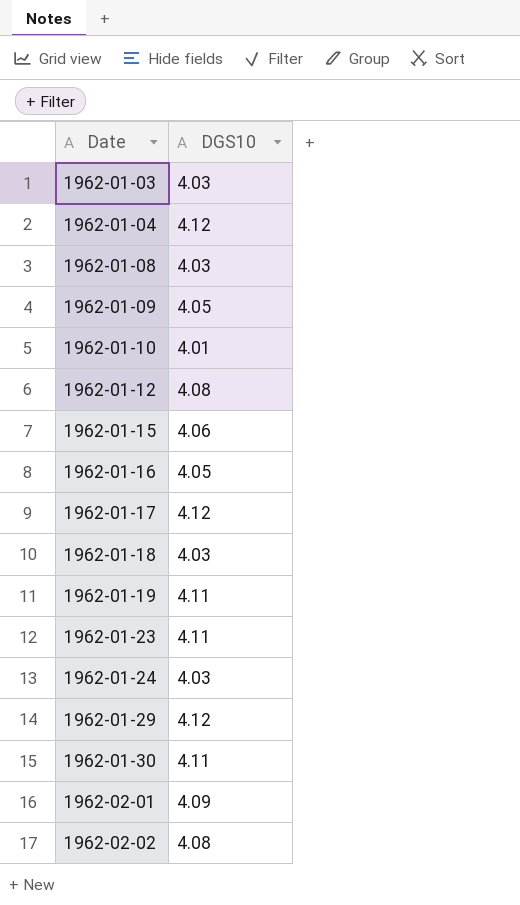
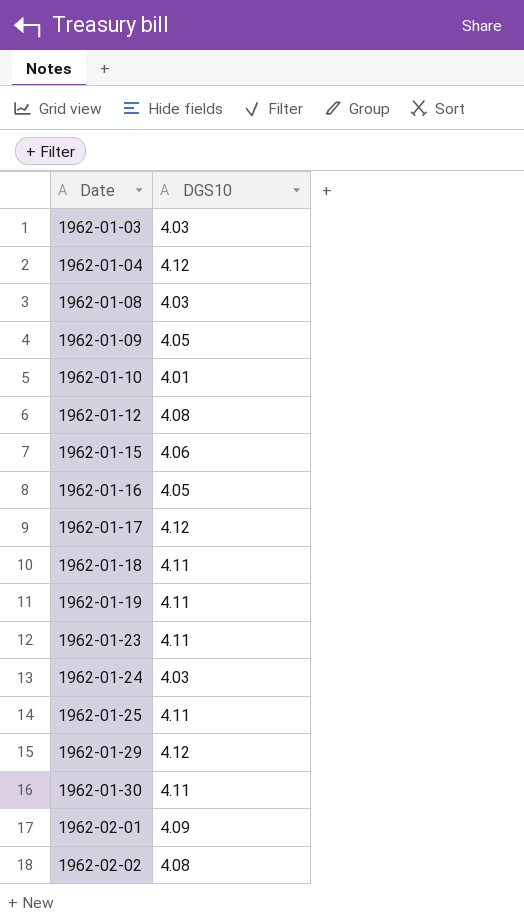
1962-01-18 | DGS10: 4.03 -> 4.11
row 1962-01-25: none -> 4.11

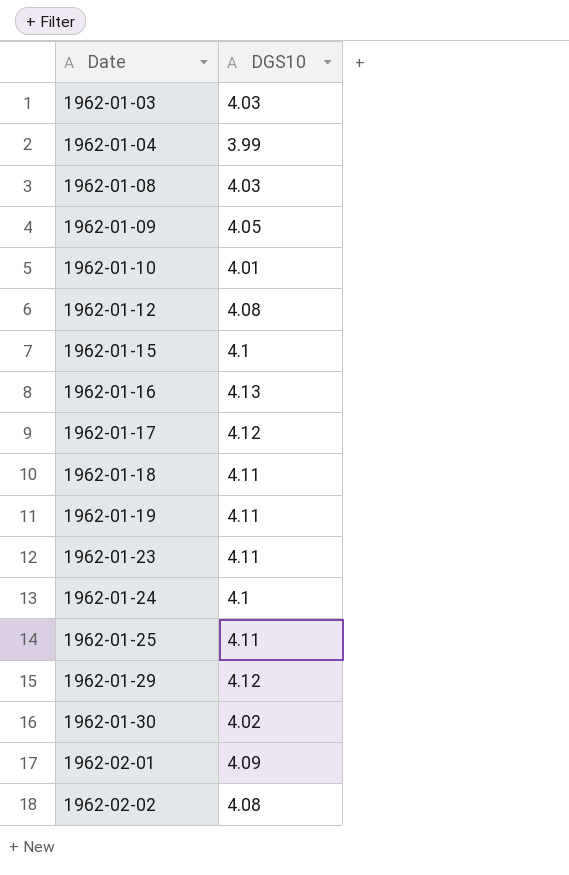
1962-01-04 | DGS10: 4.12 -> 3.99
1962-01-15 | DGS10: 4.06 -> 4.1
1962-01-16 | DGS10: 4.05 -> 4.13
1962-01-24 | DGS10: 4.03 -> 4.1
1962-01-30 | DGS10: 4.11 -> 4.02

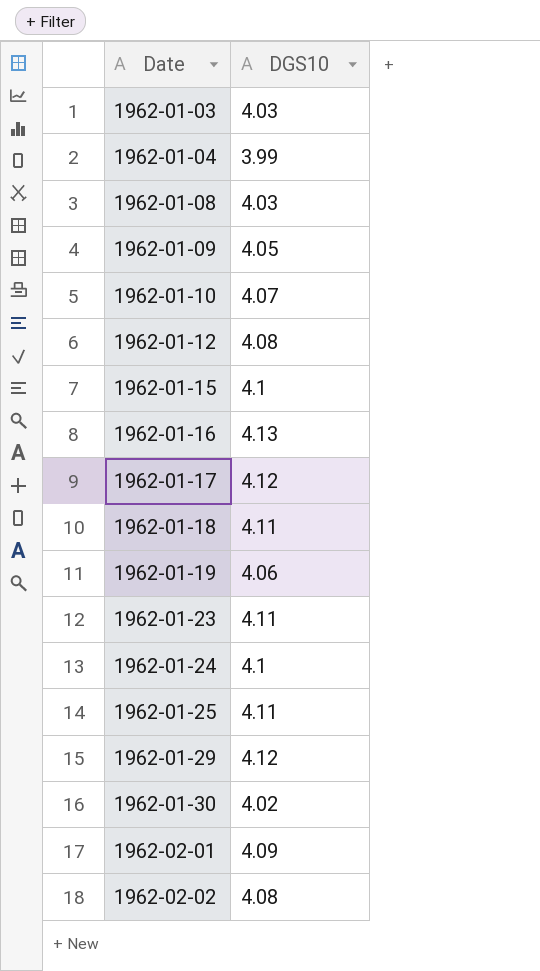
1962-01-10 | DGS10: 4.01 -> 4.07
1962-01-19 | DGS10: 4.11 -> 4.06

